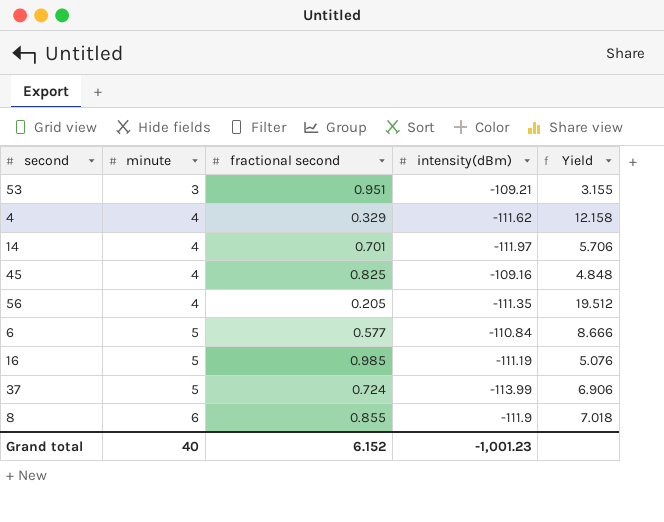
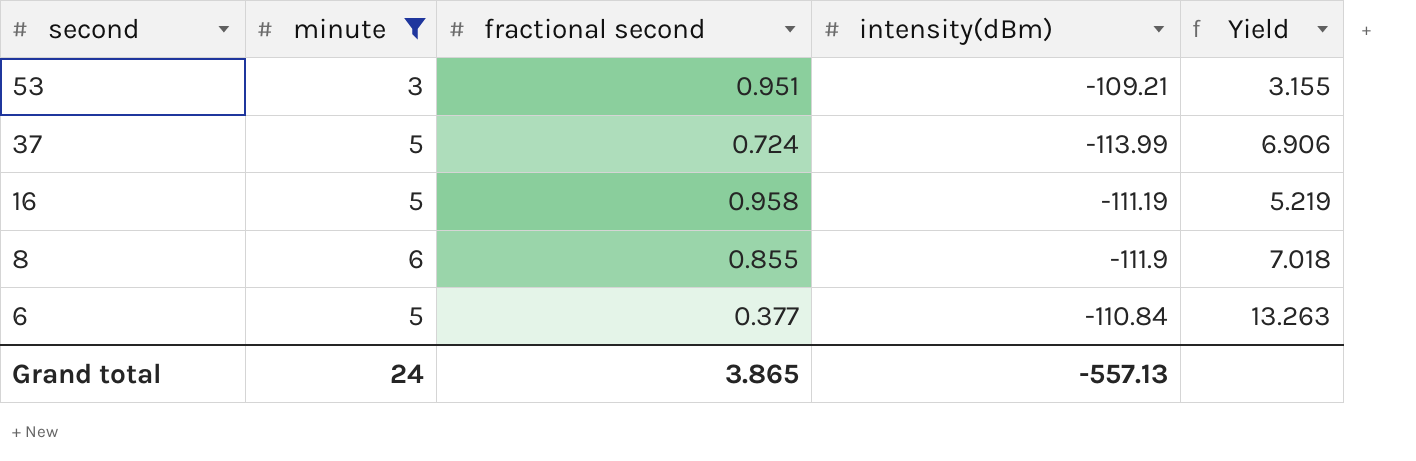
filter: none -> minute != 4
row order: minute ascending -> second descending
16 | fractional second: 0.985 -> 0.958
16 | Yield: 5.076 -> 5.219
6 | fractional second: 0.577 -> 0.377
6 | Yield: 8.666 -> 13.263
Grand total | minute: 40 -> 24
Grand total | fractional second: 6.152 -> 3.865
Grand total | intensity(dBm): -1,001.23 -> -557.13

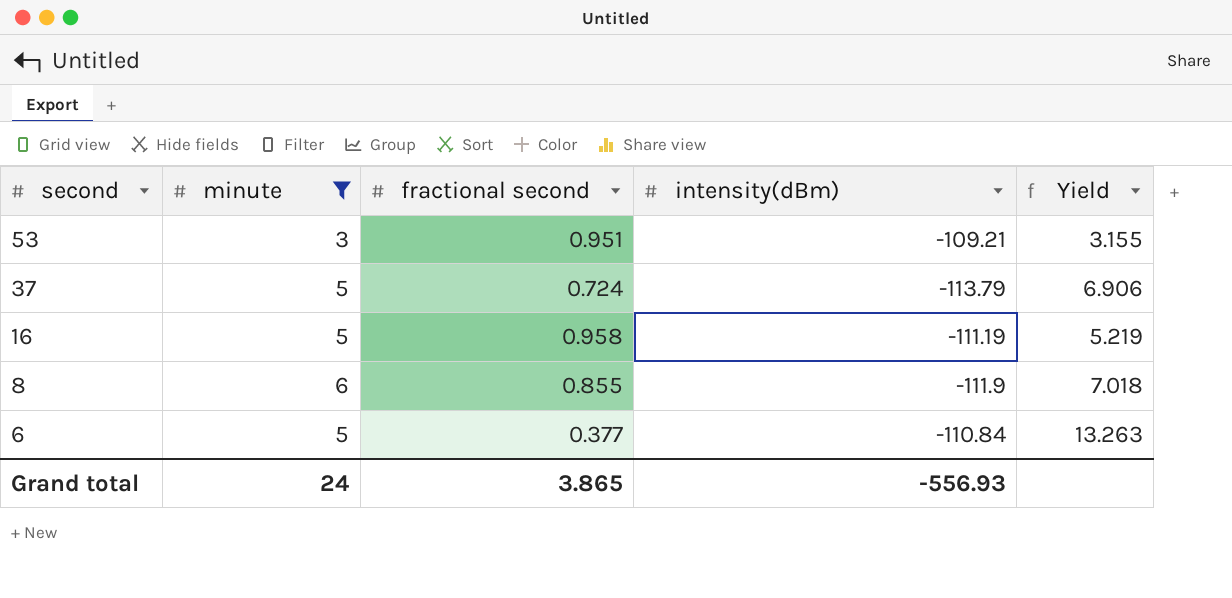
37 | intensity(dBm): -113.99 -> -113.79
Grand total | intensity(dBm): -557.13 -> -556.93

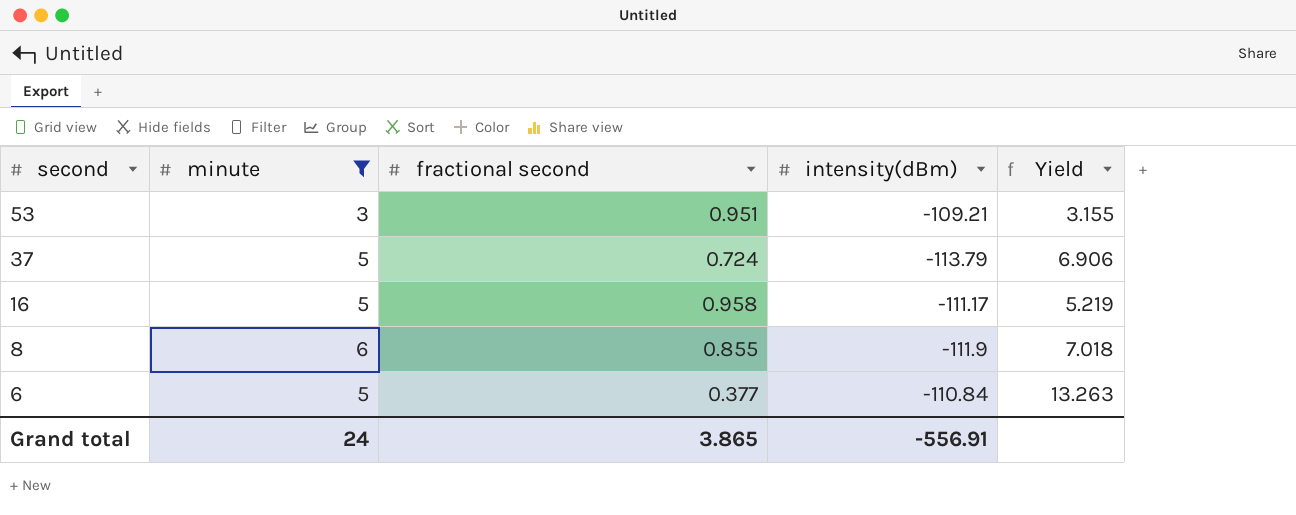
16 | intensity(dBm): -111.19 -> -111.17
Grand total | intensity(dBm): -556.93 -> -556.91

